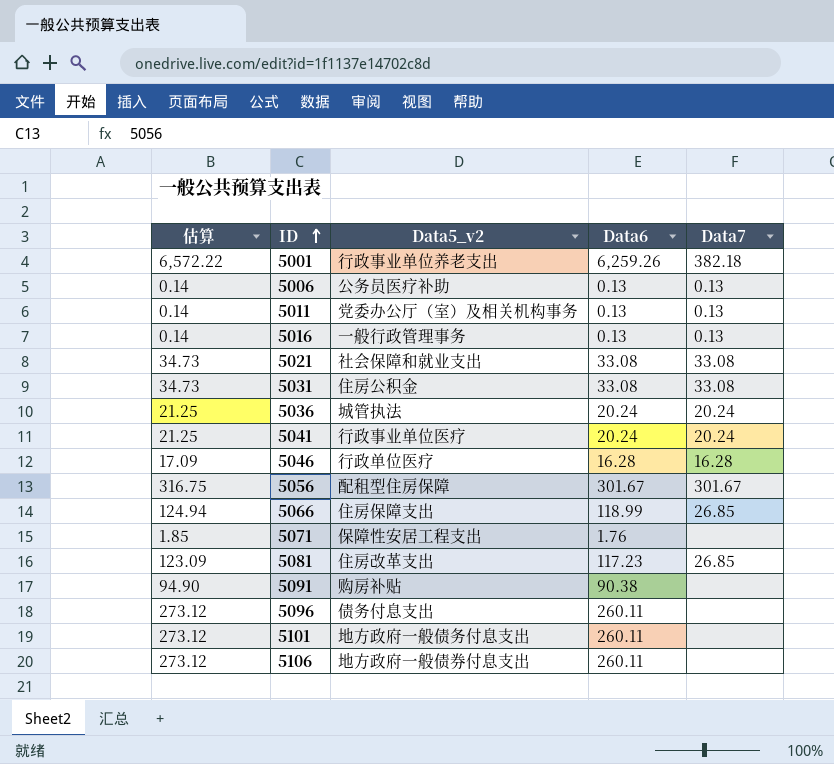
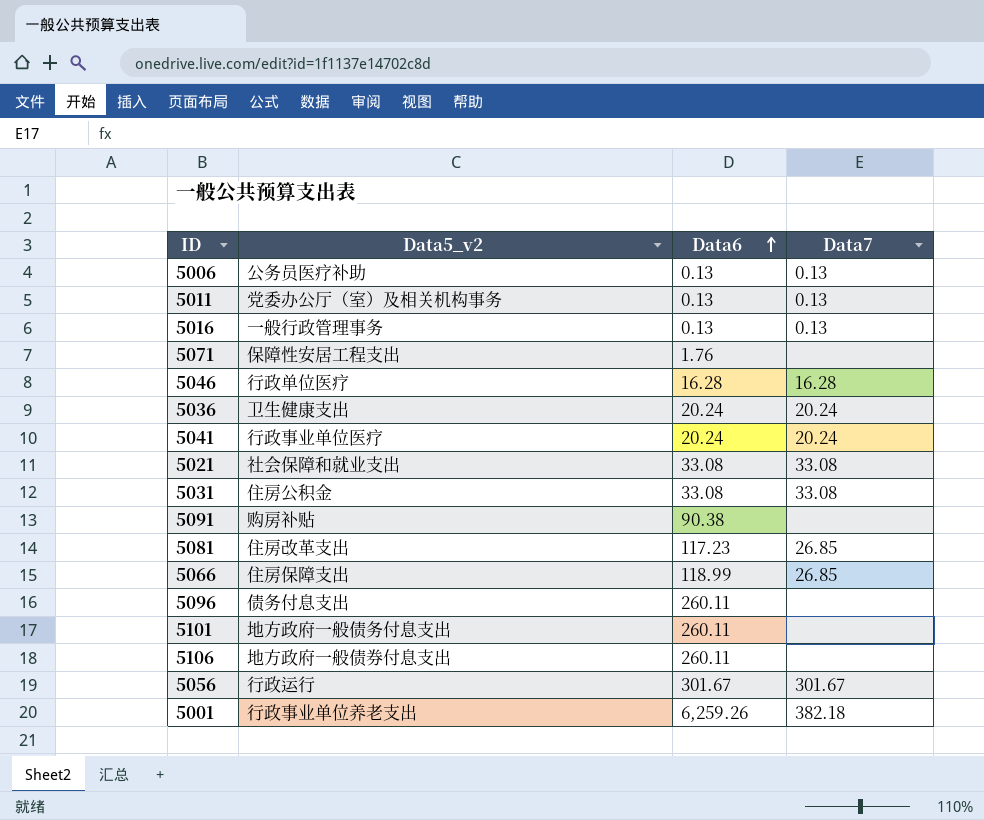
row order: ID ascending -> Data6 ascending
column 估算 | formula: [Data6] * 1.05 -> none
5036 | Data5_v2: 城管执法 -> 卫生健康支出
5056 | Data5_v2: 配租型住房保障 -> 行政运行

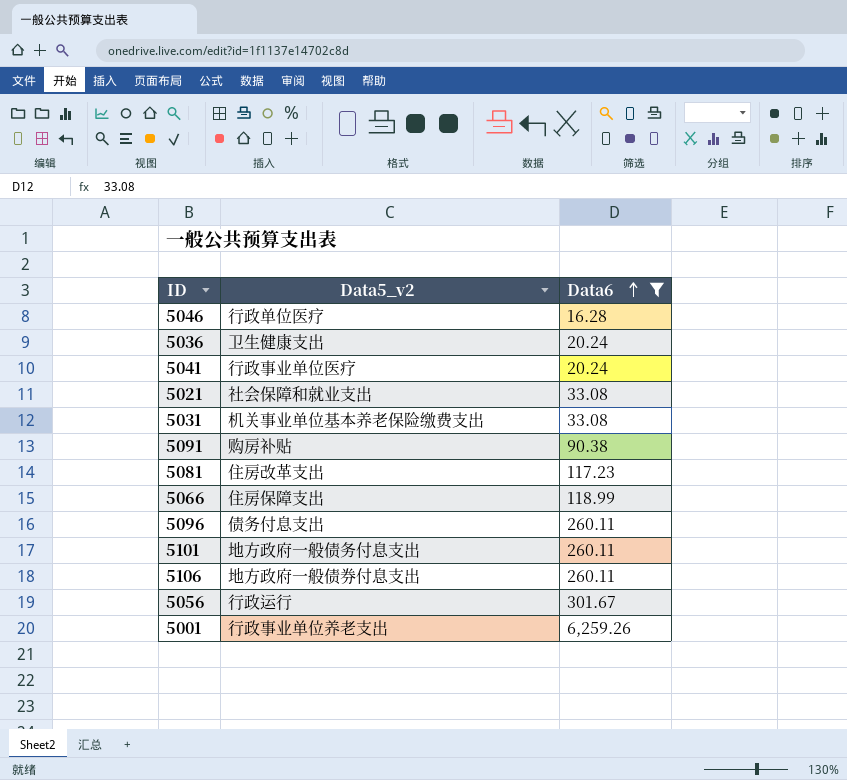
filter: none -> Data6 >= 16.28
column Data7 | position: 4 -> none
5031 | Data5_v2: 住房公积金 -> 机关事业单位基本养老保险缴费支出

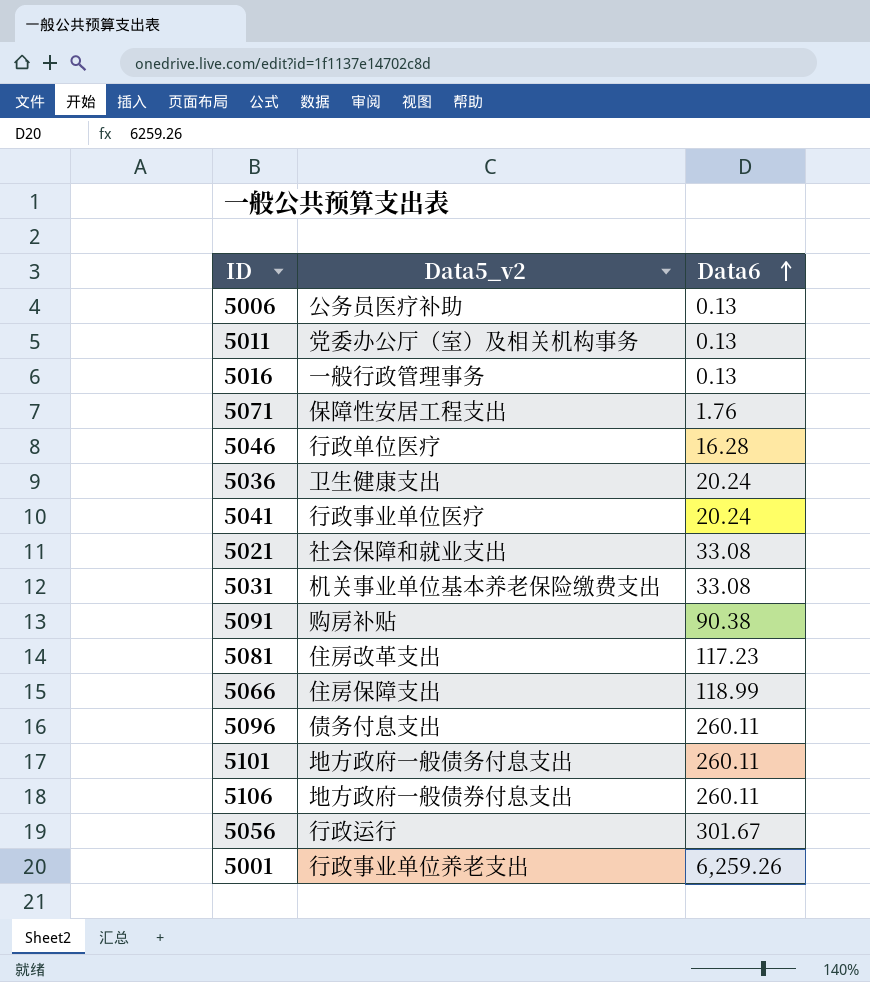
filter: Data6 >= 16.28 -> none

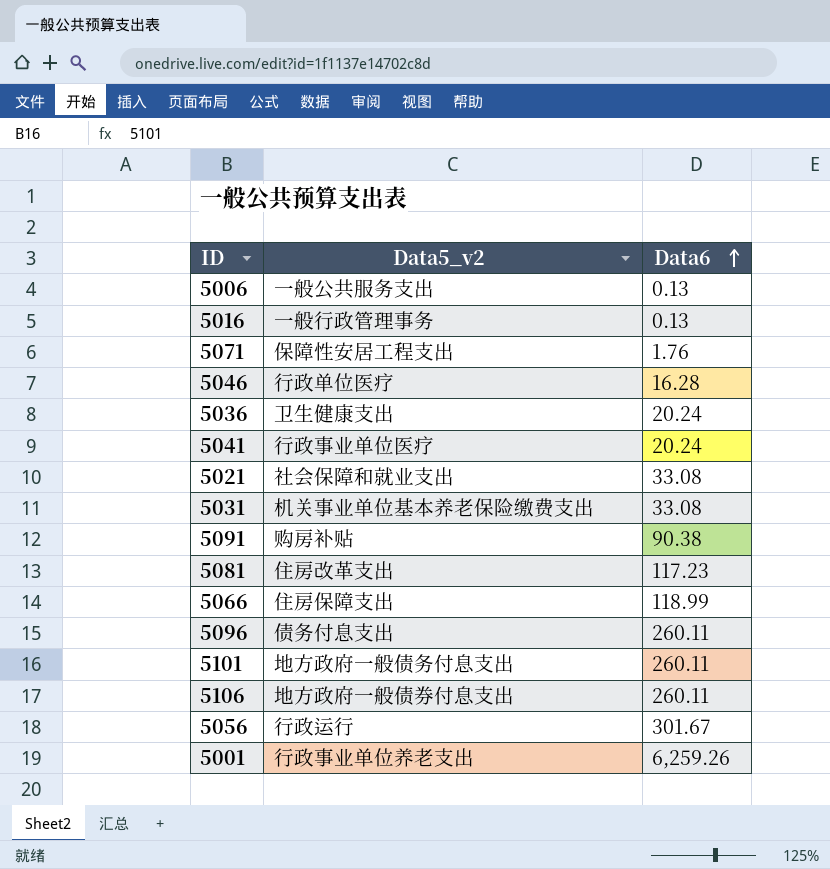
row 5011: 党委办公厅（室）及相关机构事务 | 0.13 -> none
5006 | Data5_v2: 公务员医疗补助 -> 一般公共服务支出

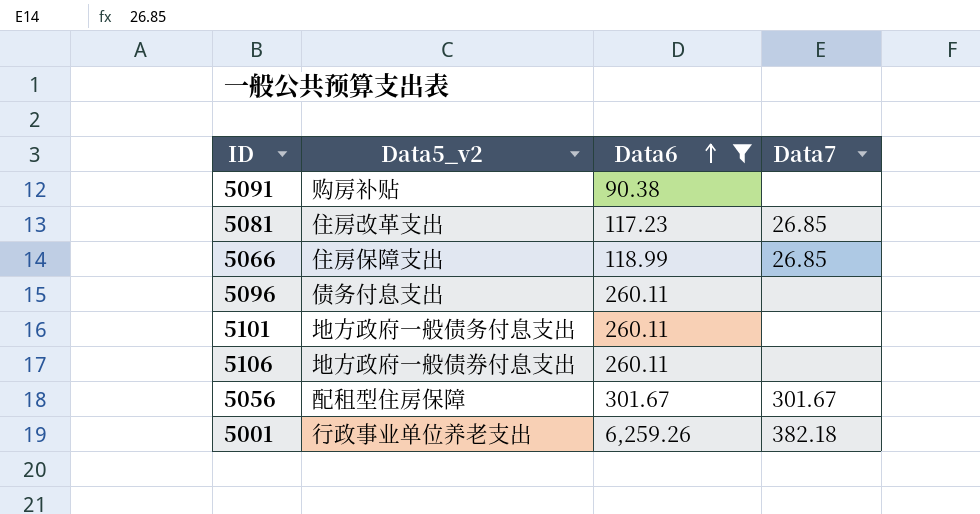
filter: none -> Data6 >= 90.38
column Data7 | position: none -> 4
5056 | Data5_v2: 行政运行 -> 配租型住房保障

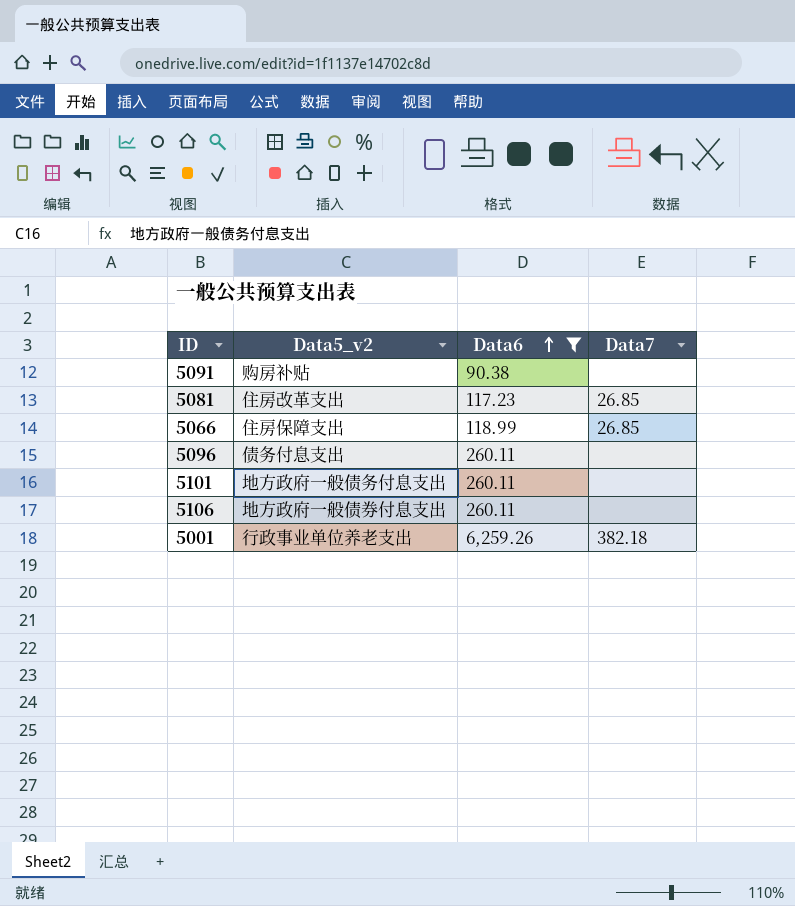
row 5056: 配租型住房保障 | 301.67 | 301.67 -> none

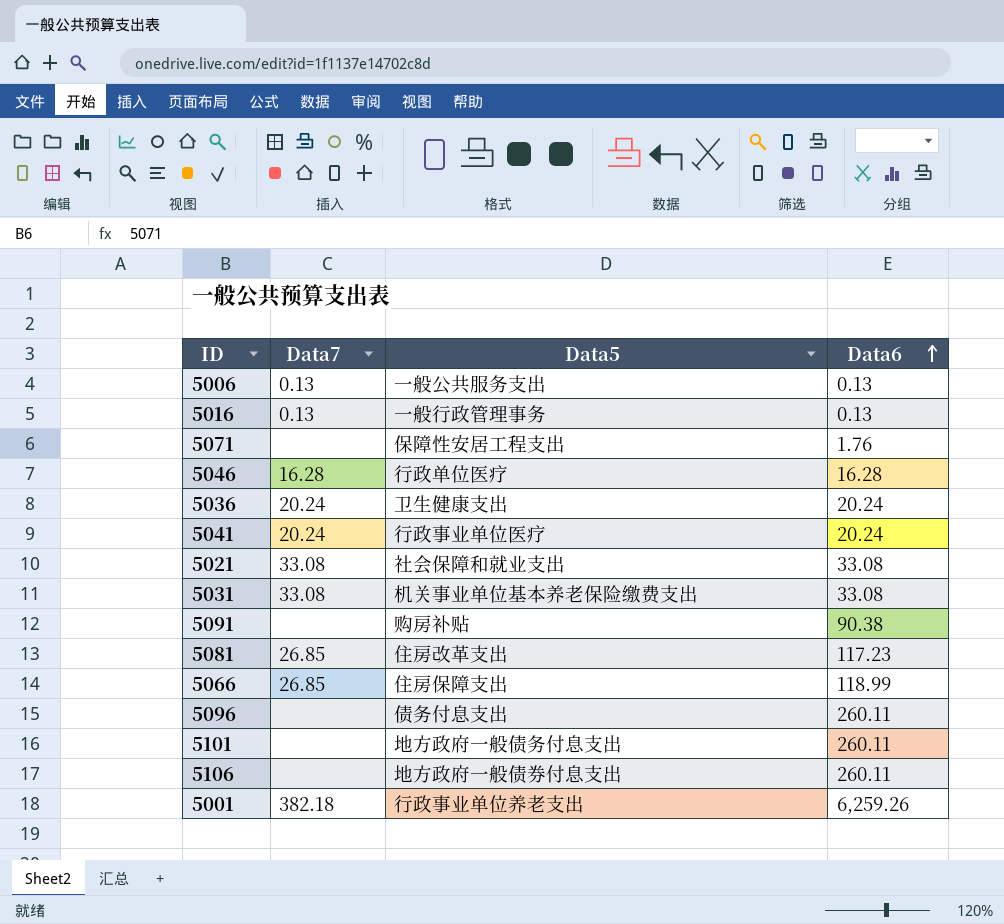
filter: Data6 >= 90.38 -> none
column Data7 | position: 4 -> 2
column name: Data5_v2 -> Data5

